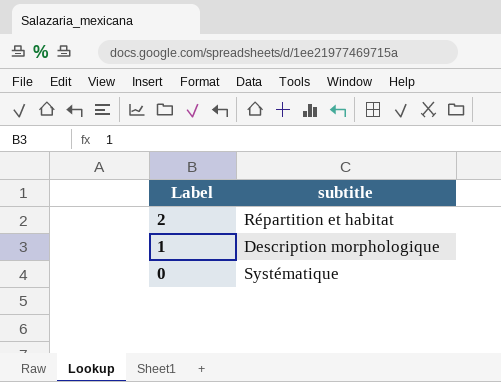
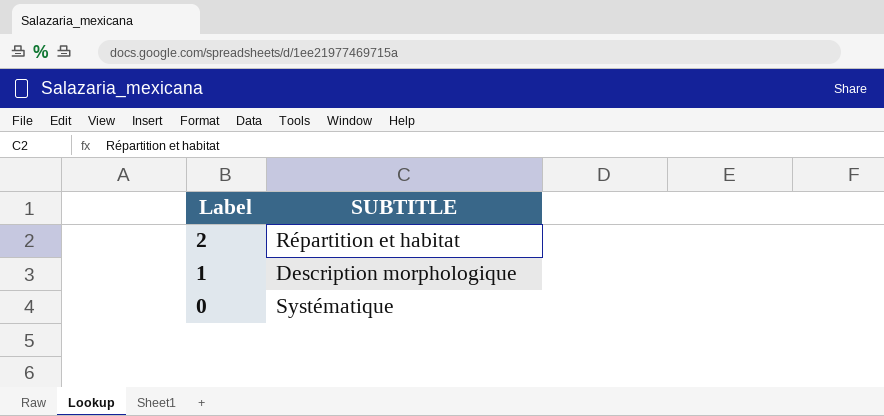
column name: subtitle -> SUBTITLE

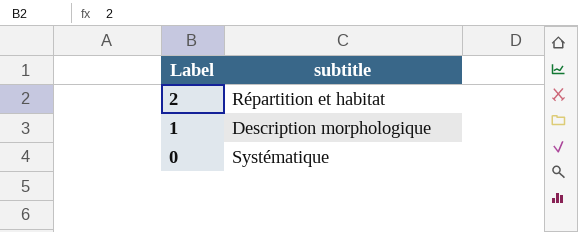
column name: SUBTITLE -> subtitle

